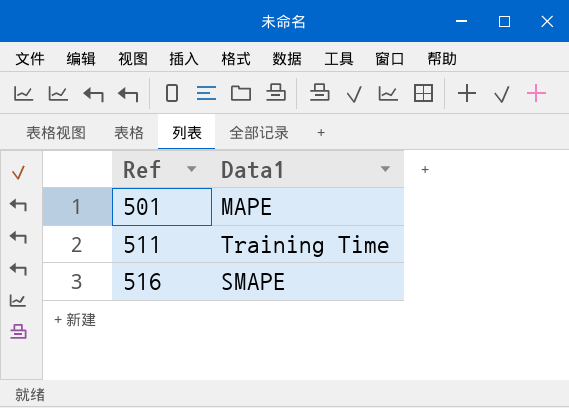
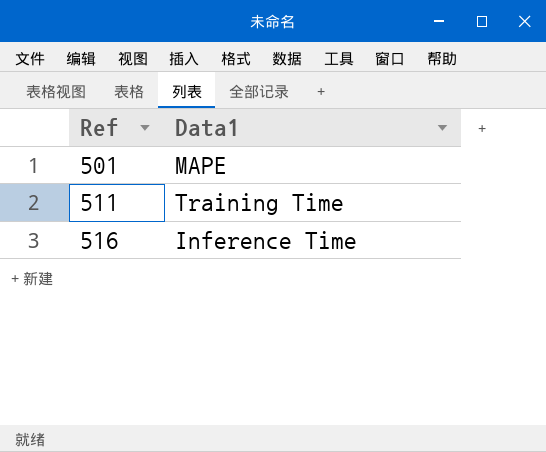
516 | Data1: SMAPE -> Inference Time

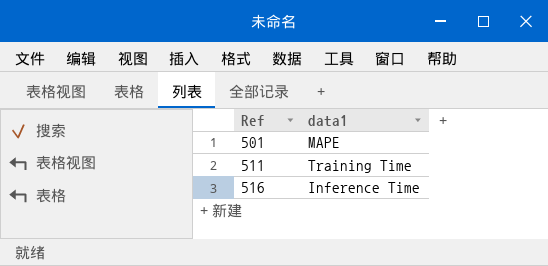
column name: Data1 -> data1

